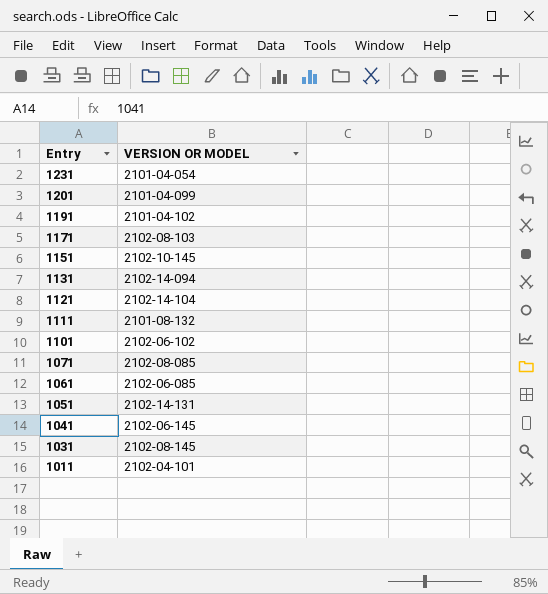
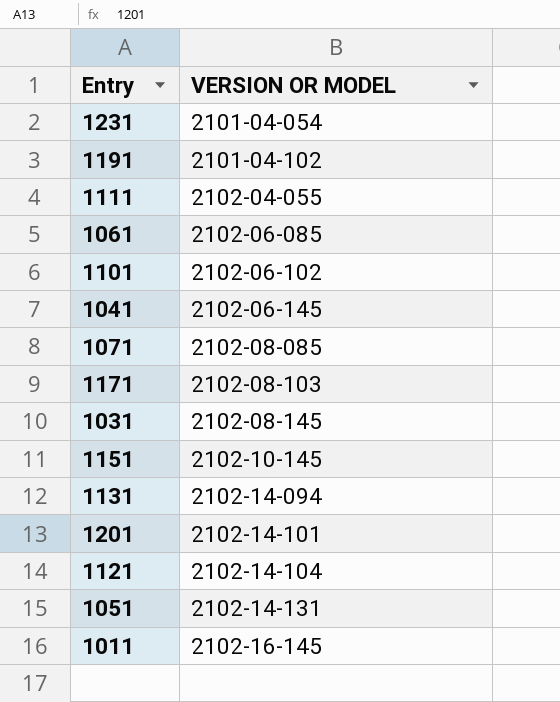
row order: Entry descending -> VERSION OR MODEL ascending
1111 | VERSION OR MODEL: 2101-08-132 -> 2102-04-055
1201 | VERSION OR MODEL: 2101-04-099 -> 2102-14-101
1011 | VERSION OR MODEL: 2102-04-101 -> 2102-16-145

